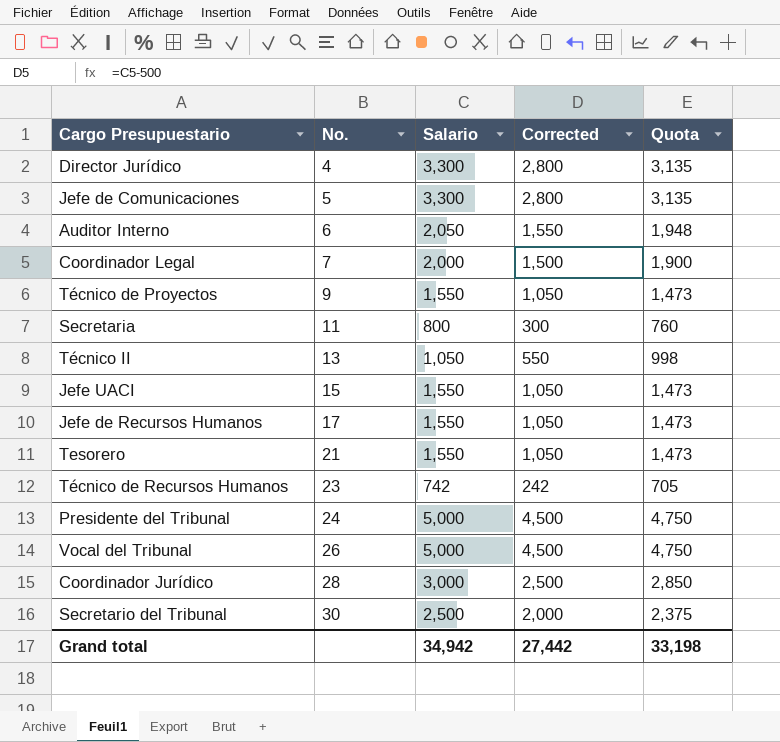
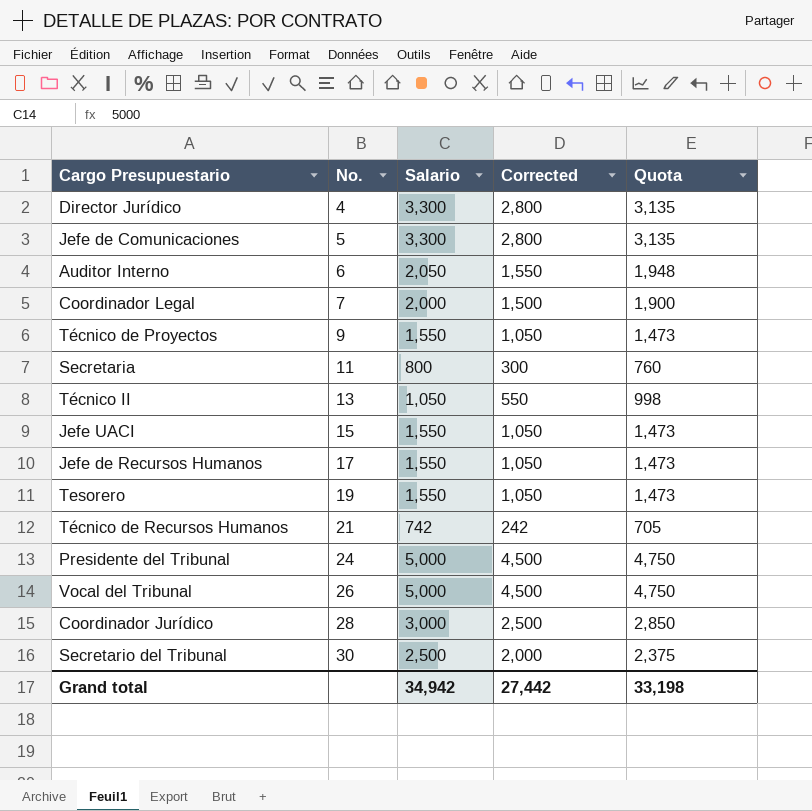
Tesorero | No.: 21 -> 19
Técnico de Recursos Humanos | No.: 23 -> 21

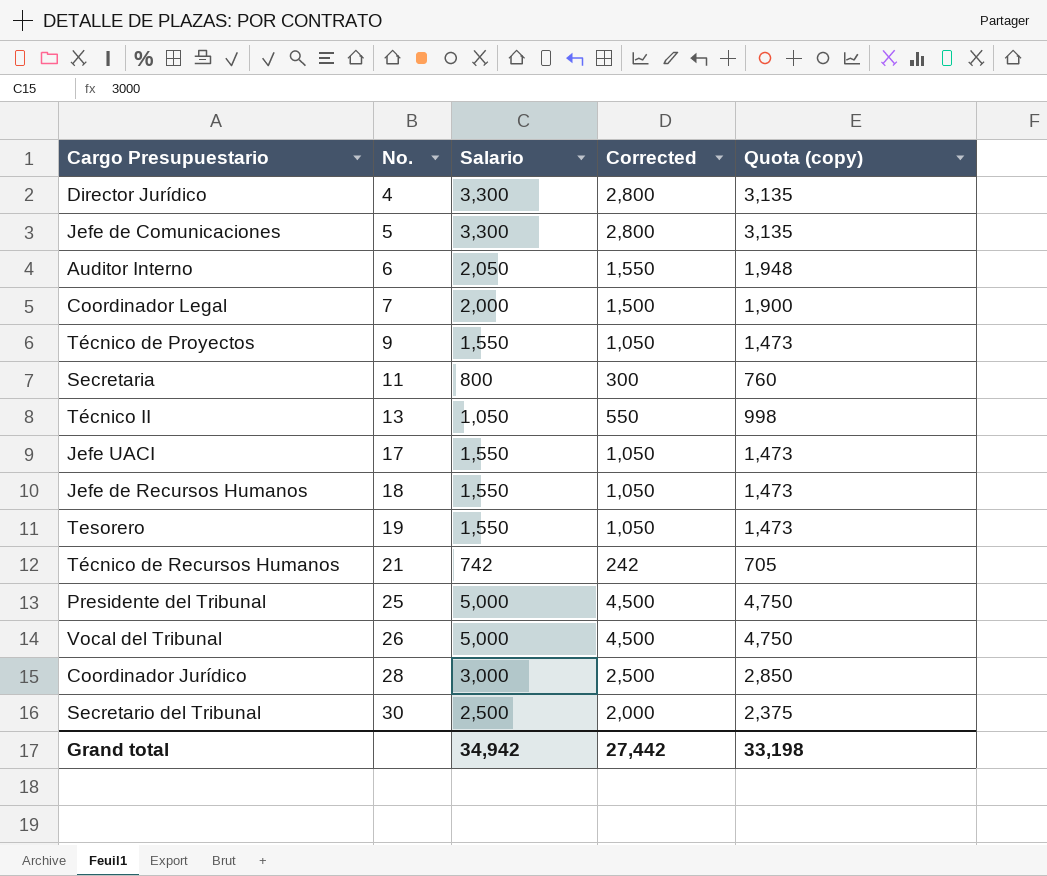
column name: Quota -> Quota (copy)
Jefe UACI | No.: 15 -> 17
Jefe de Recursos Humanos | No.: 17 -> 18
Presidente del Tribunal | No.: 24 -> 25

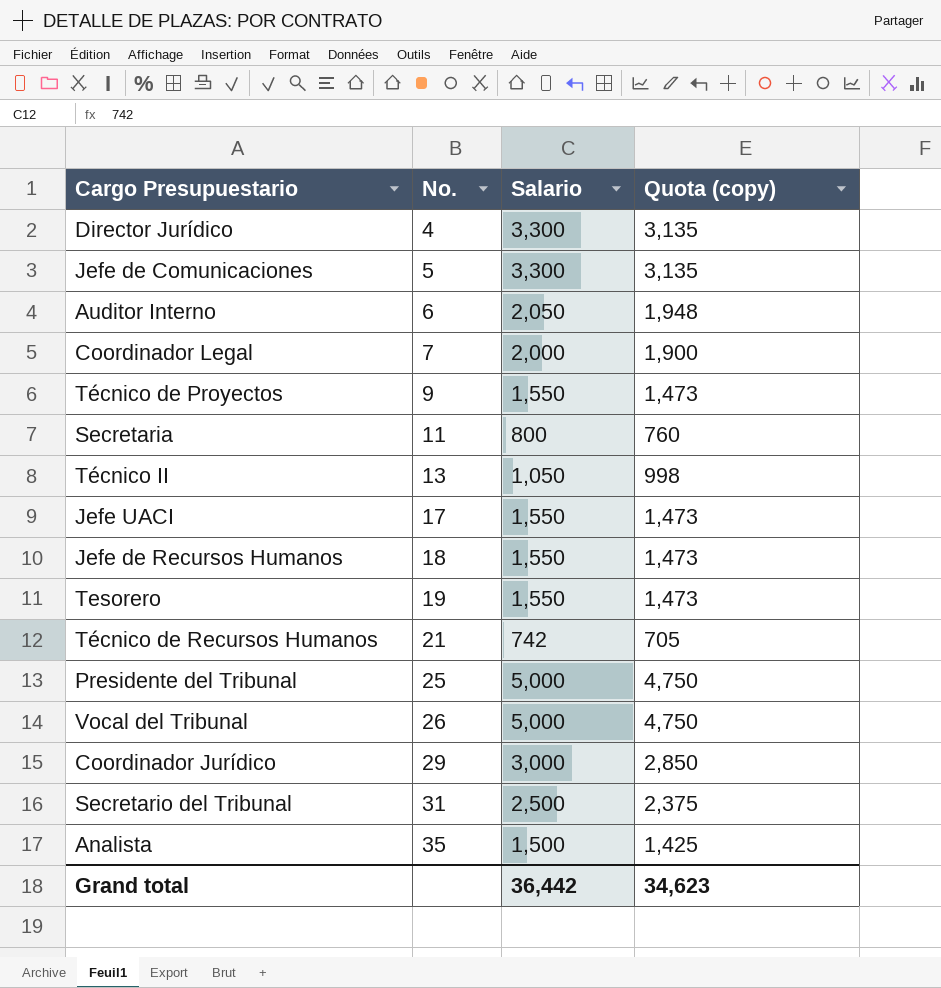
column Corrected | formula: [Salario] - 500 -> none
Coordinador Jurídico | No.: 28 -> 29
Secretario del Tribunal | No.: 30 -> 31
row Analista: none -> 35 | 1,500 | 1,425
Grand total | Salario: 34,942 -> 36,442
Grand total | Quota (copy): 33,198 -> 34,623

